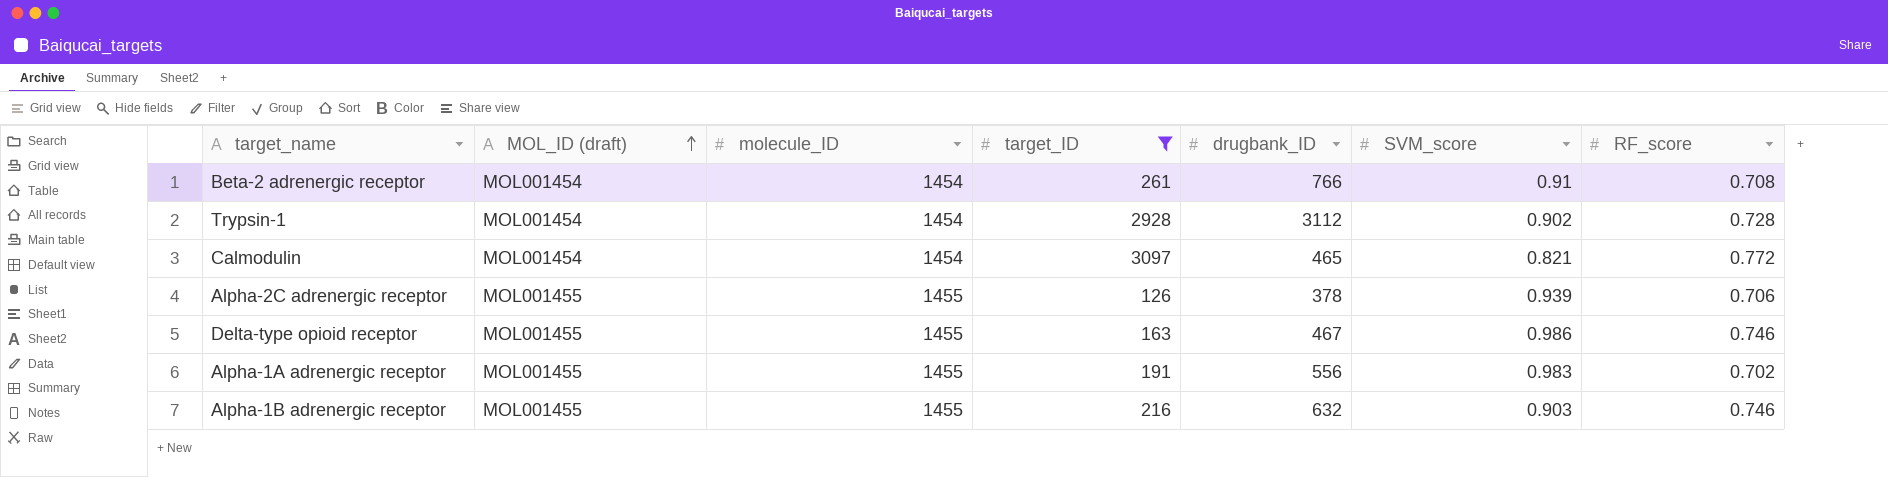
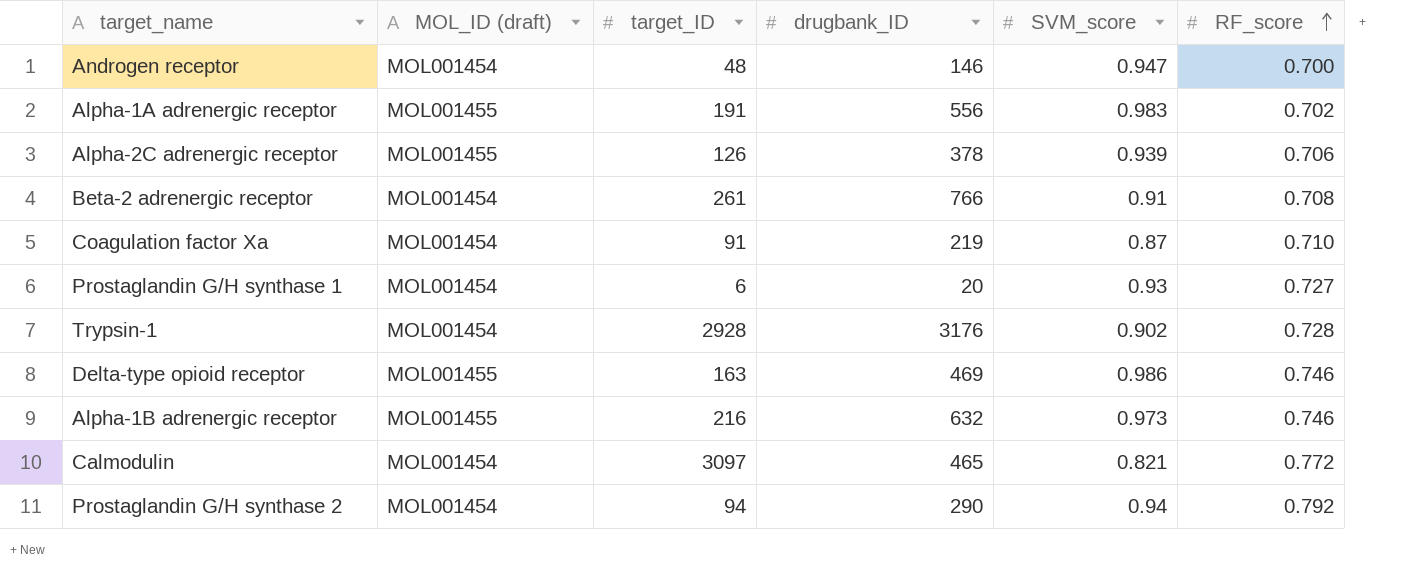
filter: target_ID >= 126 -> none
row order: MOL_ID (draft) ascending -> RF_score ascending
column molecule_ID | position: 3 -> none
Trypsin-1 | drugbank_ID: 3112 -> 3176
Delta-type opioid receptor | drugbank_ID: 467 -> 469
Alpha-1B adrenergic receptor | SVM_score: 0.903 -> 0.973

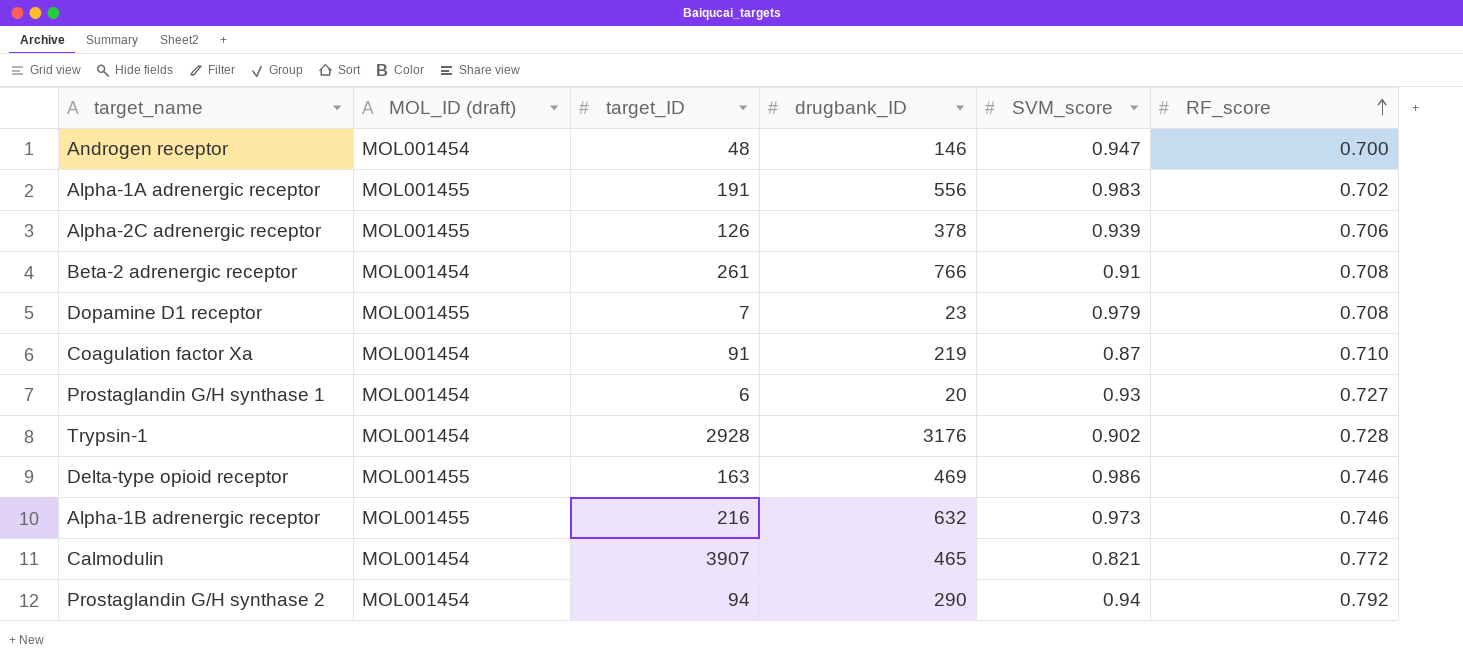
row Dopamine D1 receptor: none -> MOL001455 | 7 | 23 | 0.979 | 0.708
Calmodulin | target_ID: 3097 -> 3907

